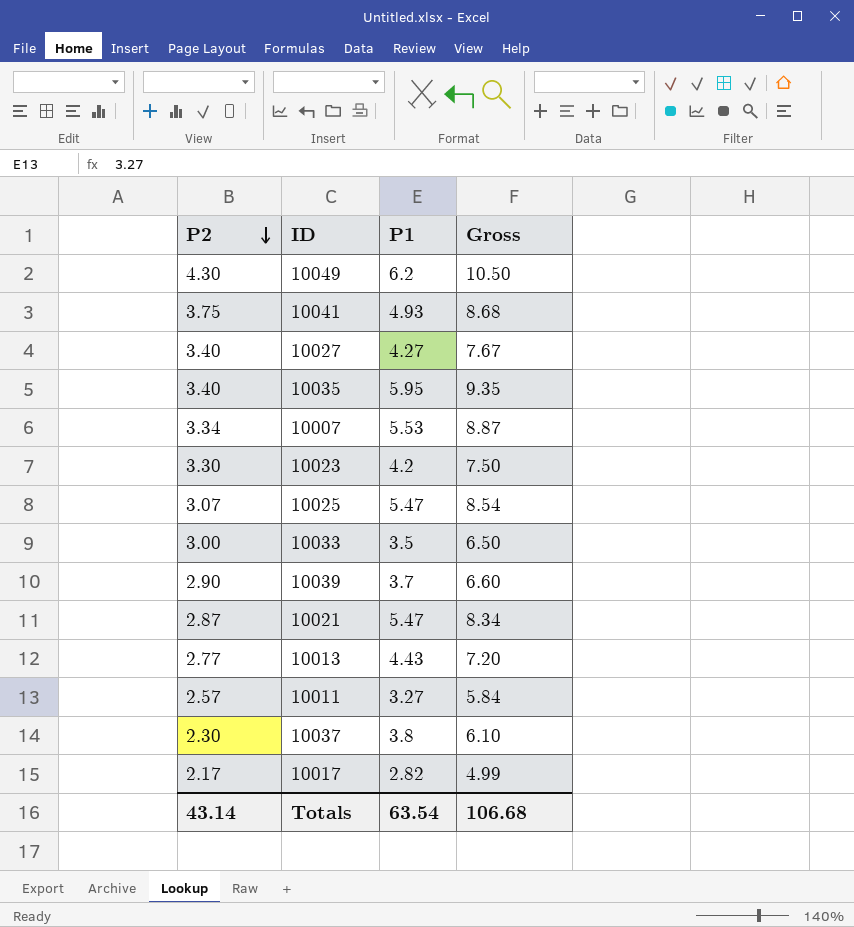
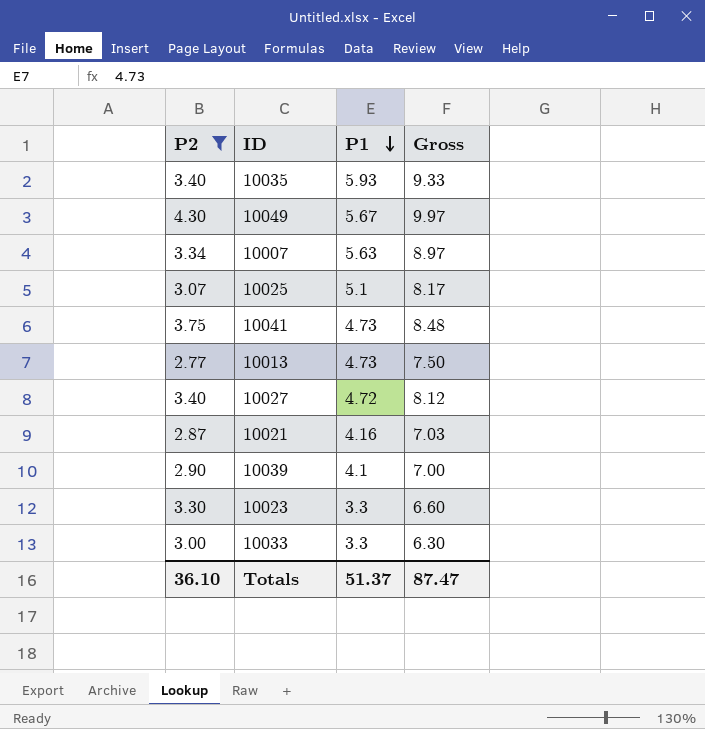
filter: none -> P2 >= 2.77
row order: P2 descending -> P1 descending
10035 | P1: 5.95 -> 5.93
10035 | Gross: 9.35 -> 9.33
10049 | P1: 6.2 -> 5.67
10049 | Gross: 10.50 -> 9.97
10007 | P1: 5.53 -> 5.63
10007 | Gross: 8.87 -> 8.97
10025 | P1: 5.47 -> 5.1
10025 | Gross: 8.54 -> 8.17
10041 | P1: 4.93 -> 4.73
10041 | Gross: 8.68 -> 8.48
10013 | P1: 4.43 -> 4.73
10013 | Gross: 7.20 -> 7.50
10027 | P1: 4.27 -> 4.72
10027 | Gross: 7.67 -> 8.12
10021 | P1: 5.47 -> 4.16
10021 | Gross: 8.34 -> 7.03
10039 | P1: 3.7 -> 4.1
10039 | Gross: 6.60 -> 7.00
10023 | P1: 4.2 -> 3.3
10023 | Gross: 7.50 -> 6.60
10033 | P1: 3.5 -> 3.3
10033 | Gross: 6.50 -> 6.30
Totals | P2: 43.14 -> 36.10
Totals | P1: 63.54 -> 51.37
Totals | Gross: 106.68 -> 87.47

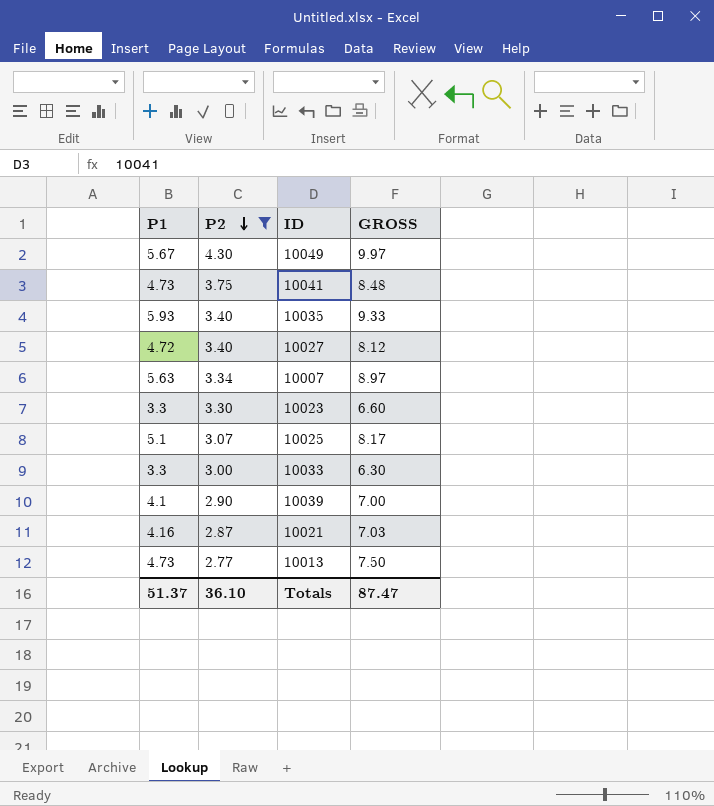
row order: P1 descending -> P2 descending
column P1 | position: 3 -> 1
column name: Gross -> GROSS

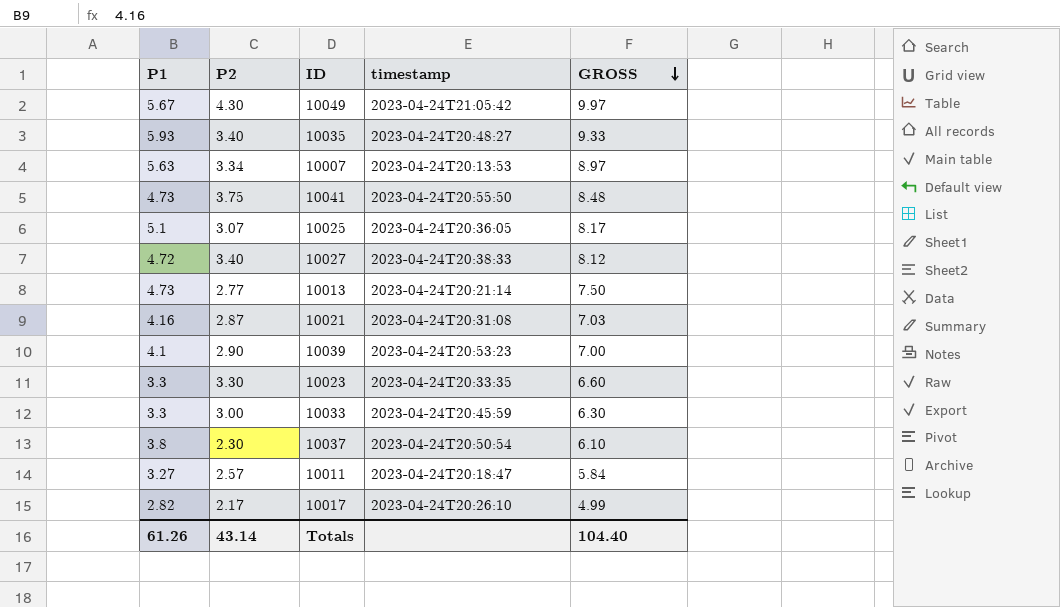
filter: P2 >= 2.77 -> none
row order: P2 descending -> GROSS descending
column timestamp | position: none -> 4
Totals | P1: 51.37 -> 61.26
Totals | P2: 36.10 -> 43.14
Totals | GROSS: 87.47 -> 104.40

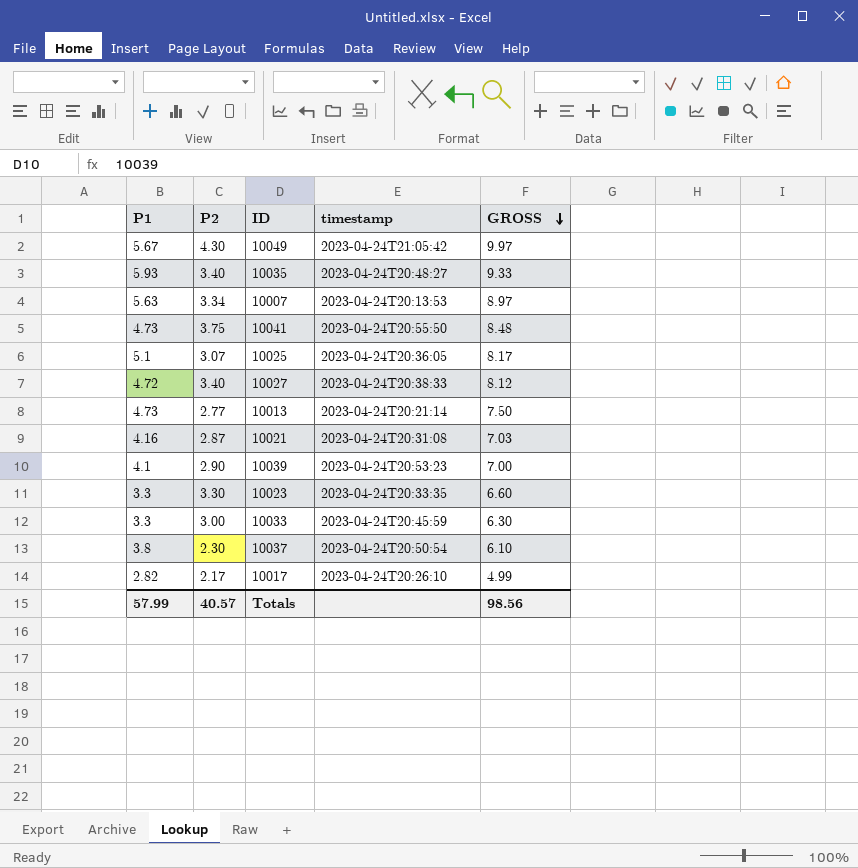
row 10011: 3.27 | 2.57 | 2023-04-24T20:18:47 | 5.84 -> none
Totals | P1: 61.26 -> 57.99
Totals | P2: 43.14 -> 40.57
Totals | GROSS: 104.40 -> 98.56

